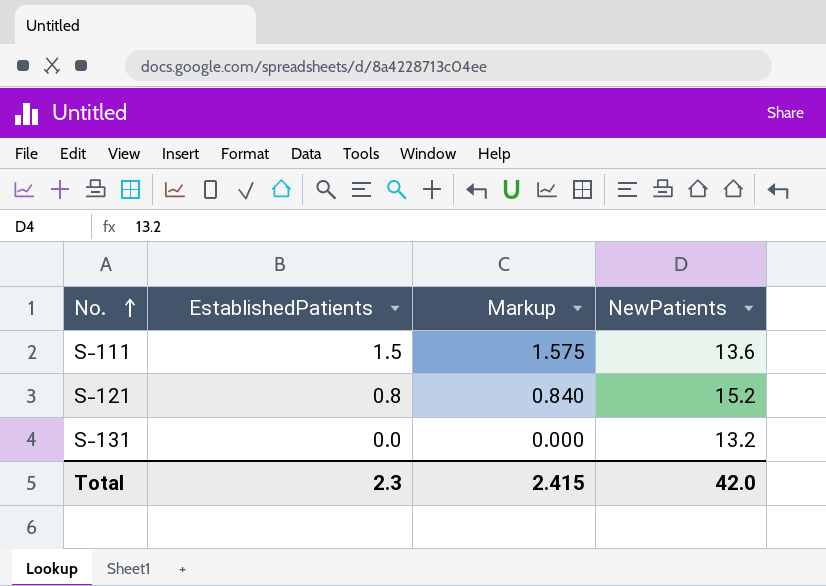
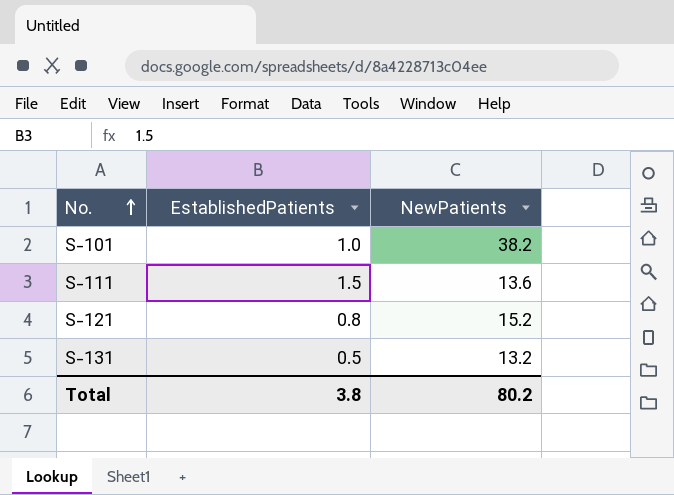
column Markup | formula: [EstablishedPatients] * 1.05 -> none
row S-101: none -> 1.0 | 38.2
S-131 | EstablishedPatients: 0.0 -> 0.5
Total | EstablishedPatients: 2.3 -> 3.8
Total | NewPatients: 42.0 -> 80.2

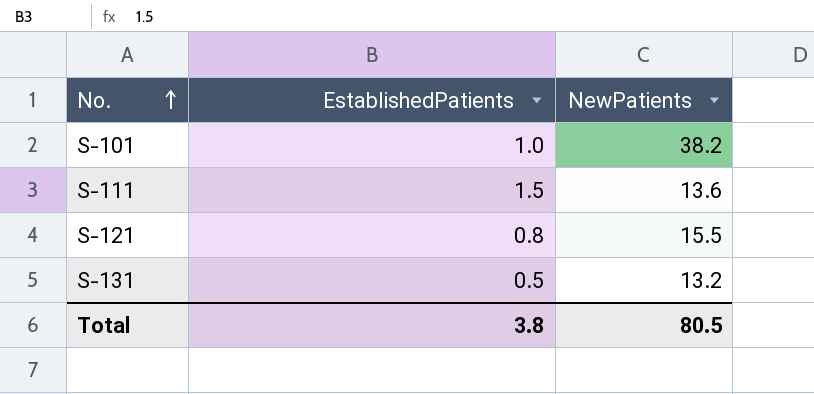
S-121 | NewPatients: 15.2 -> 15.5
Total | NewPatients: 80.2 -> 80.5

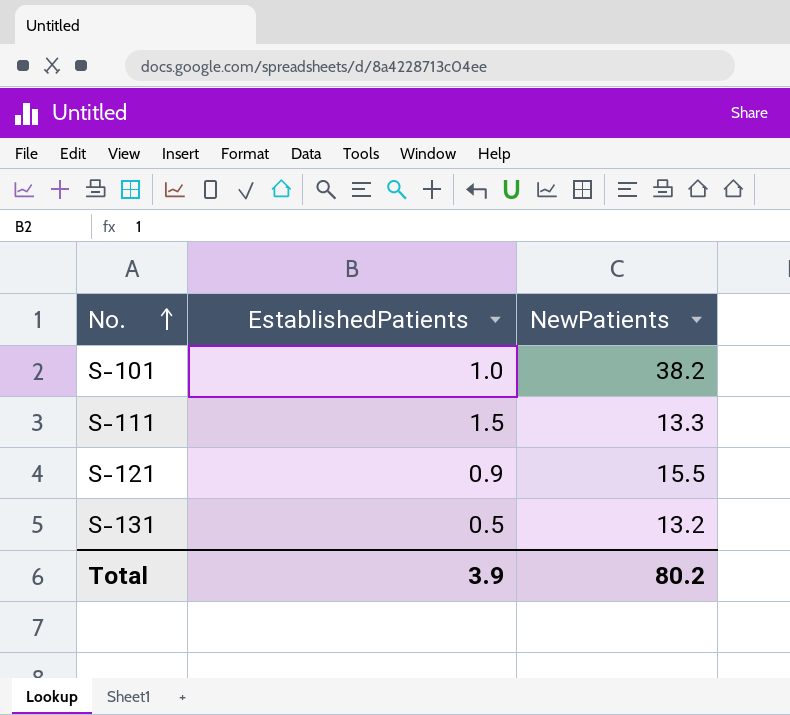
S-111 | NewPatients: 13.6 -> 13.3
S-121 | EstablishedPatients: 0.8 -> 0.9
Total | EstablishedPatients: 3.8 -> 3.9
Total | NewPatients: 80.5 -> 80.2

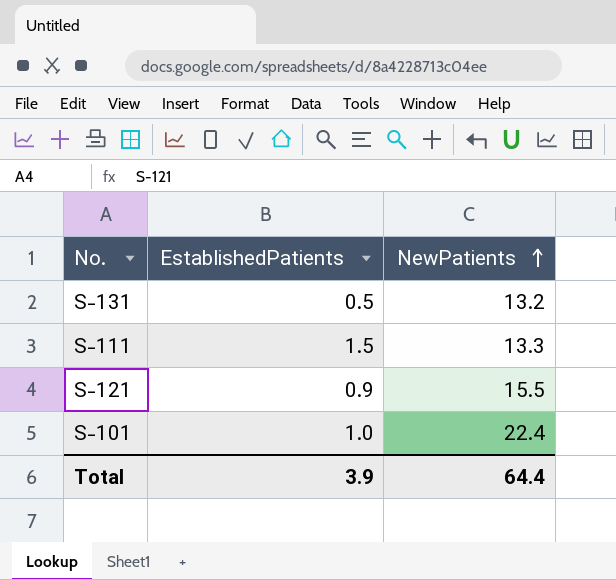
row order: No. ascending -> NewPatients ascending
S-101 | NewPatients: 38.2 -> 22.4
Total | NewPatients: 80.2 -> 64.4

